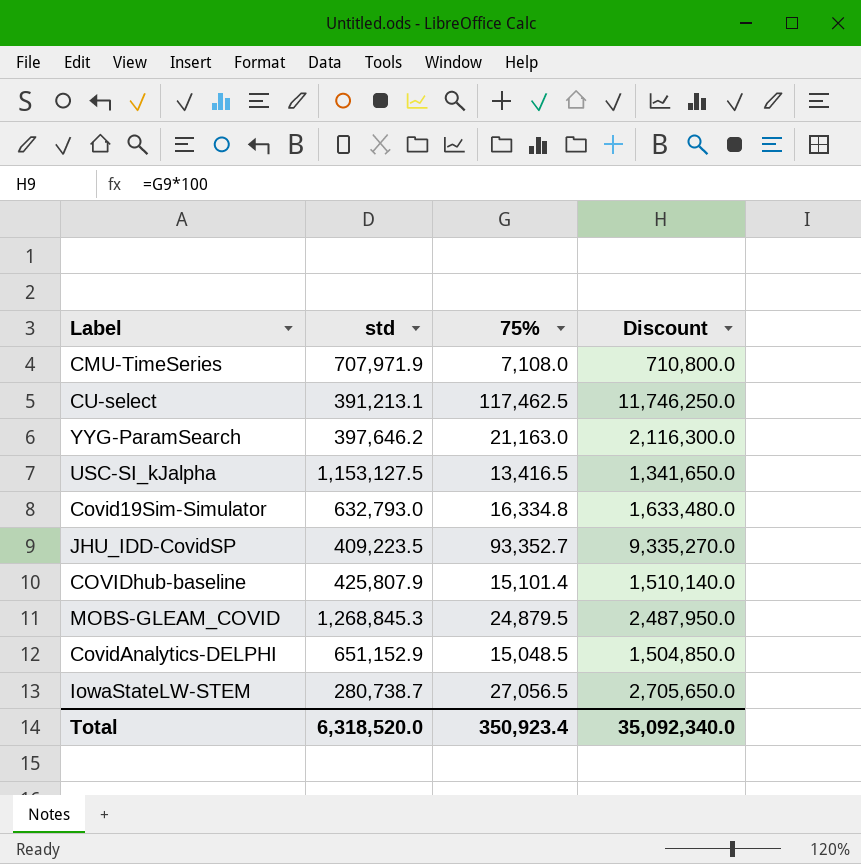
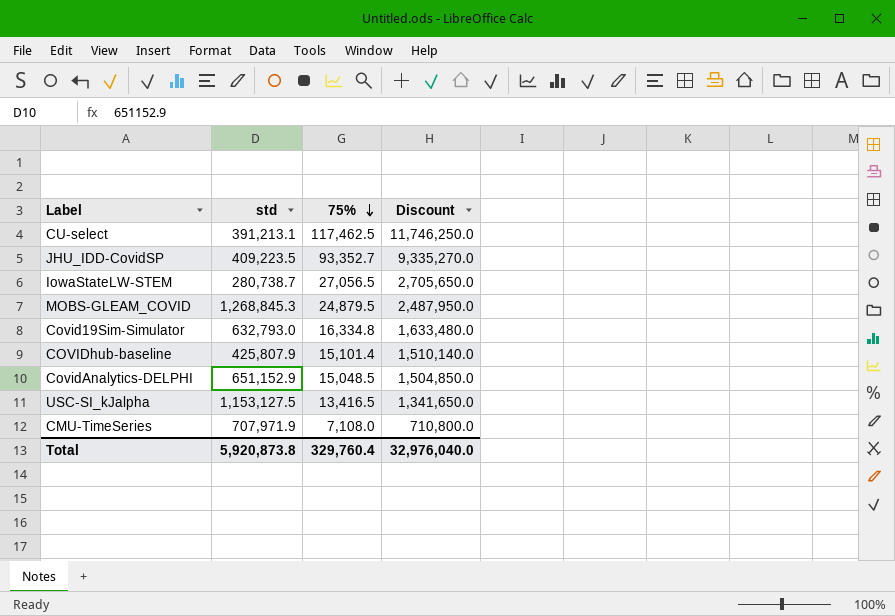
row order: none -> 75% descending
row YYG-ParamSearch: 397,646.2 | 21,163.0 | 2,116,300.0 -> none
Total | std: 6,318,520.0 -> 5,920,873.8
Total | 75%: 350,923.4 -> 329,760.4
Total | Discount: 35,092,340.0 -> 32,976,040.0

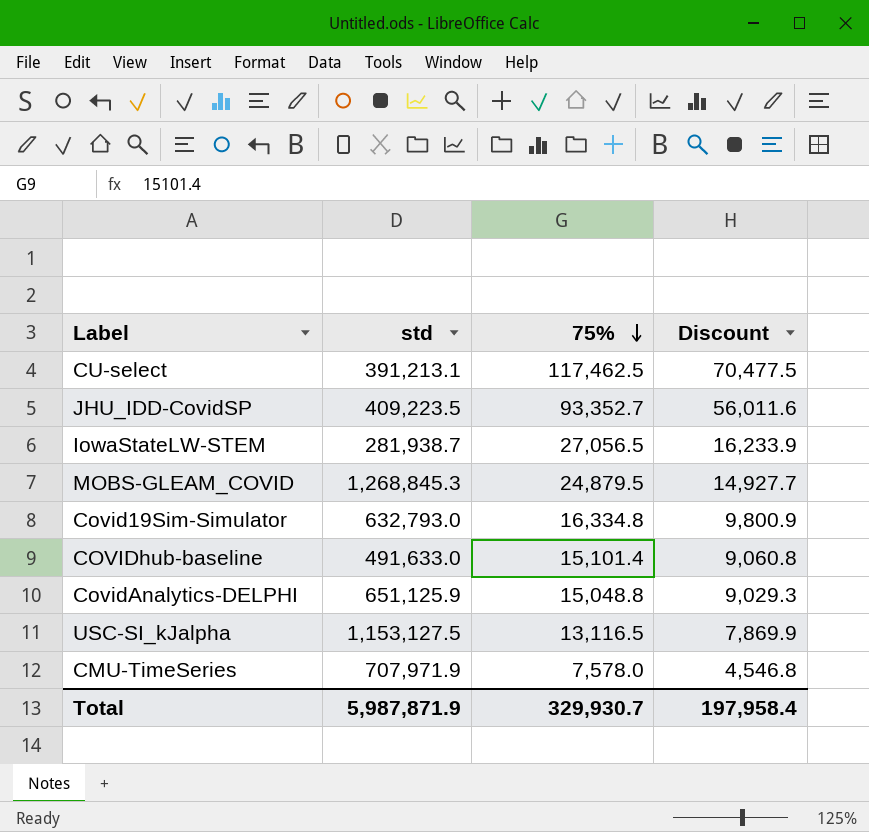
column Discount | formula: [75%] * 100 -> [75%] * 0.6
IowaStateLW-STEM | std: 280,738.7 -> 281,938.7
COVIDhub-baseline | std: 425,807.9 -> 491,633.0
CovidAnalytics-DELPHI | std: 651,152.9 -> 651,125.9
CovidAnalytics-DELPHI | 75%: 15,048.5 -> 15,048.8
USC-SI_kJalpha | 75%: 13,416.5 -> 13,116.5
CMU-TimeSeries | 75%: 7,108.0 -> 7,578.0
Total | std: 5,920,873.8 -> 5,987,871.9
Total | 75%: 329,760.4 -> 329,930.7
Total | Discount: 32,976,040.0 -> 197,958.4

